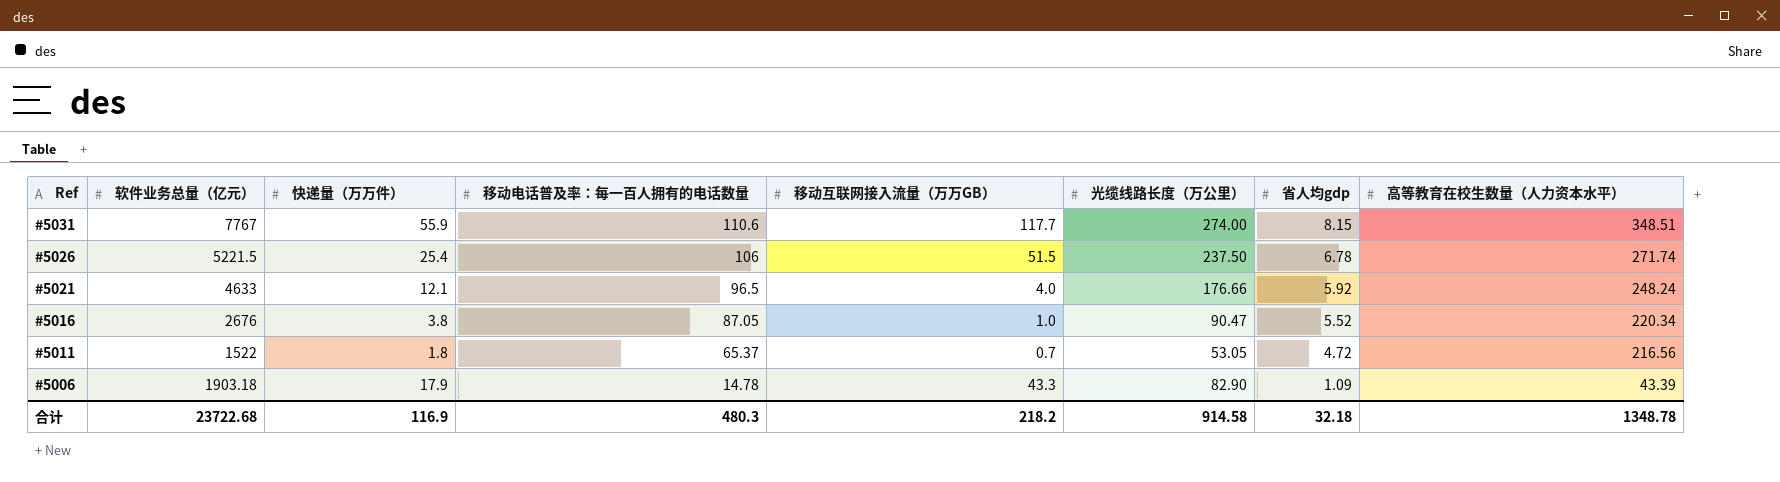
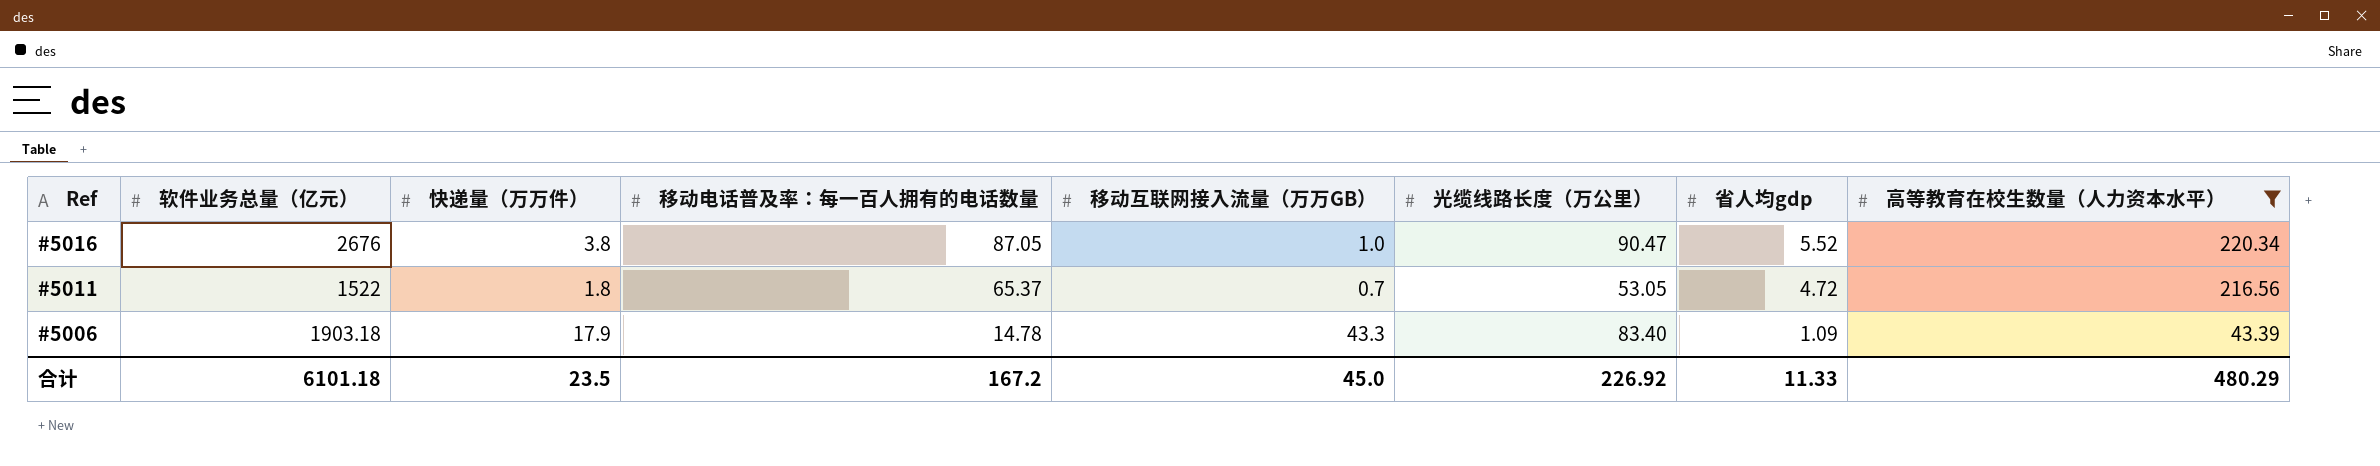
filter: none -> 高等教育在校生数量（人力资本水平） <= 220.34
#5006 | 光缆线路长度（万公里）: 82.90 -> 83.40
合计 | 软件业务总量（亿元）: 23722.68 -> 6101.18
合计 | 快递量（万万件）: 116.9 -> 23.5
合计 | 移动电话普及率：每一百人拥有的电话数量: 480.3 -> 167.2
合计 | 移动互联网接入流量（万万GB）: 218.2 -> 45.0
合计 | 光缆线路长度（万公里）: 914.58 -> 226.92
合计 | 省人均gdp: 32.18 -> 11.33
合计 | 高等教育在校生数量（人力资本水平）: 1348.78 -> 480.29

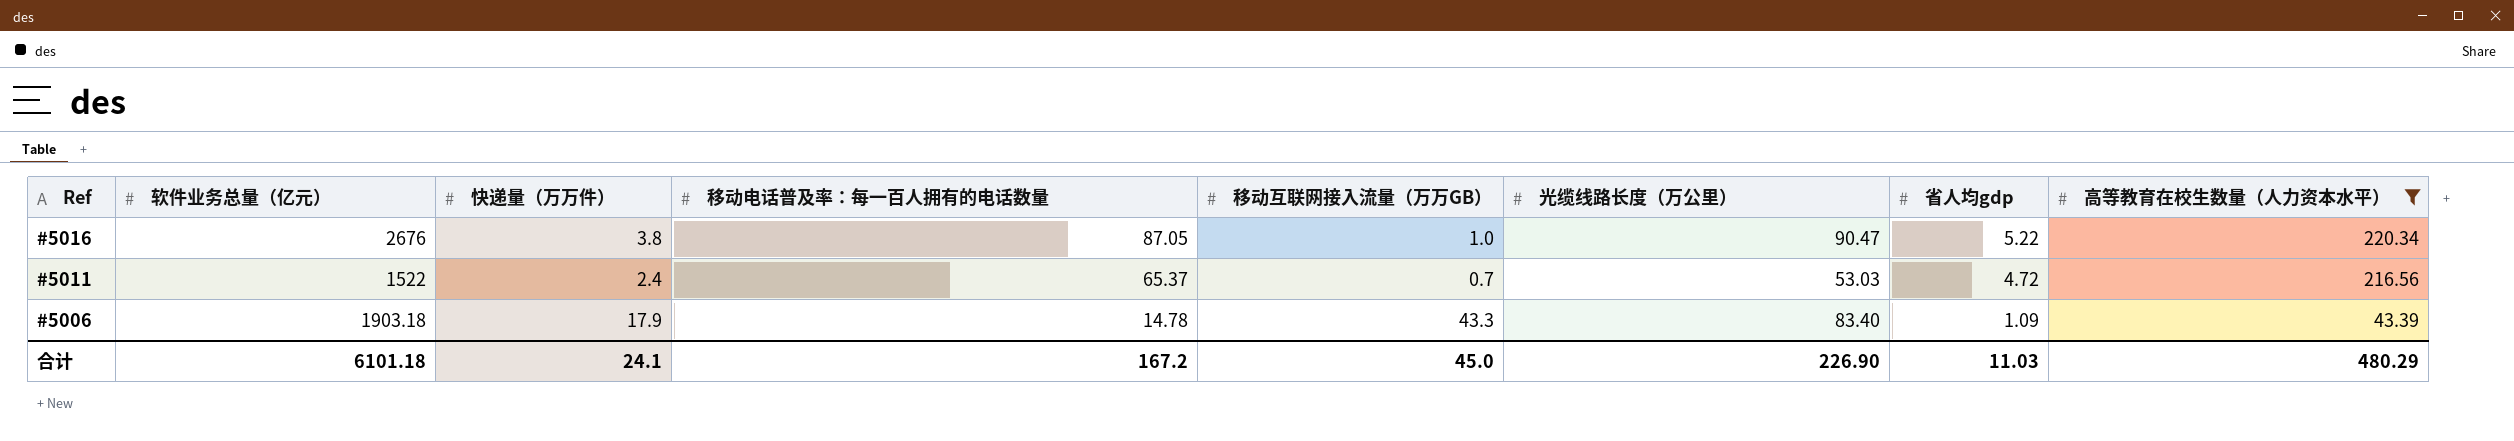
#5016 | 省人均gdp: 5.52 -> 5.22
#5011 | 快递量（万万件）: 1.8 -> 2.4
#5011 | 光缆线路长度（万公里）: 53.05 -> 53.03
合计 | 快递量（万万件）: 23.5 -> 24.1
合计 | 光缆线路长度（万公里）: 226.92 -> 226.90
合计 | 省人均gdp: 11.33 -> 11.03

